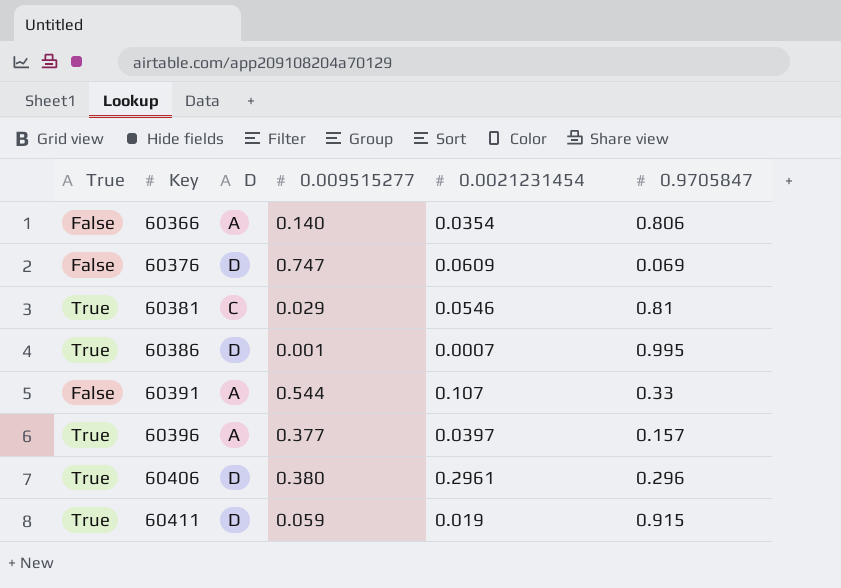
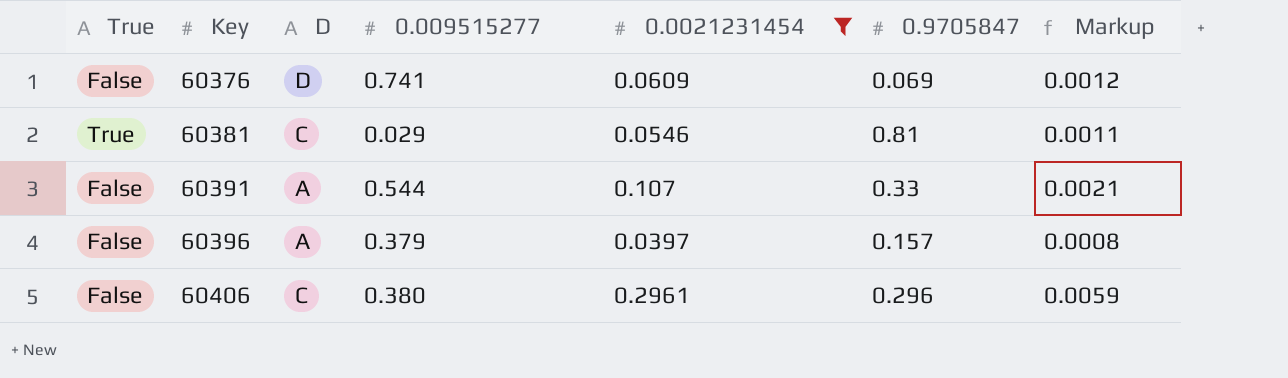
filter: none -> 0.0021231454 >= 0.0397
column Markup | formula: none -> [0.0021231454] * 0.02
60376 | 0.009515277: 0.747 -> 0.741
60396 | True: True -> False
60396 | 0.009515277: 0.377 -> 0.379
60406 | True: True -> False
60406 | D: D -> C

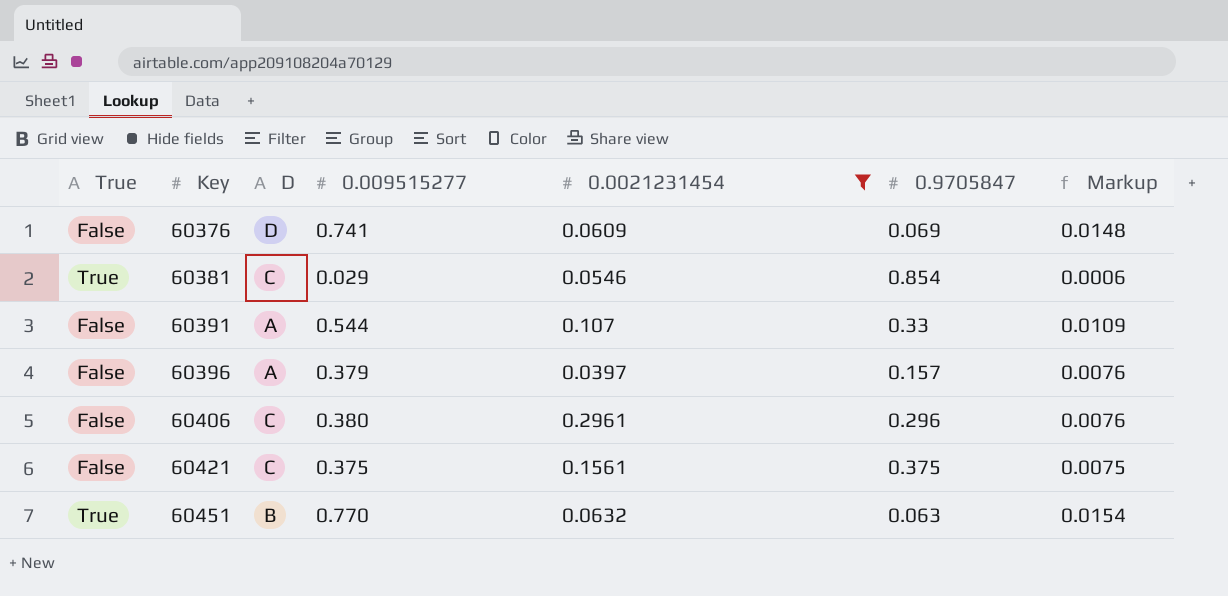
column Markup | formula: [0.0021231454] * 0.02 -> [0.009515277] * 0.02
60381 | 0.9705847: 0.81 -> 0.854
row 60421: none -> False | C | 0.375 | 0.1561 | 0.375 | 0.0075
row 60451: none -> True | B | 0.770 | 0.0632 | 0.063 | 0.0154

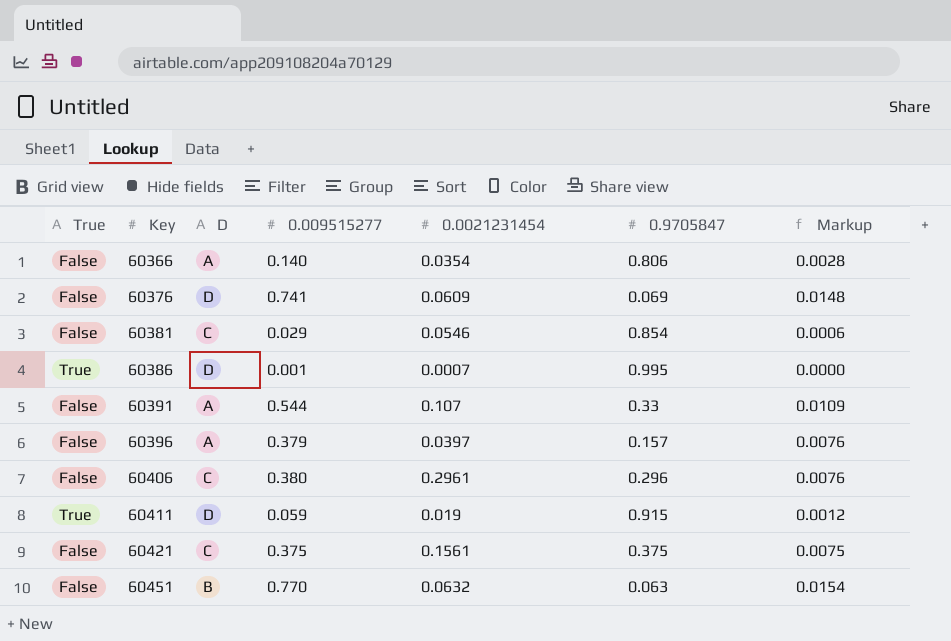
filter: 0.0021231454 >= 0.0397 -> none
60381 | True: True -> False
60451 | True: True -> False

